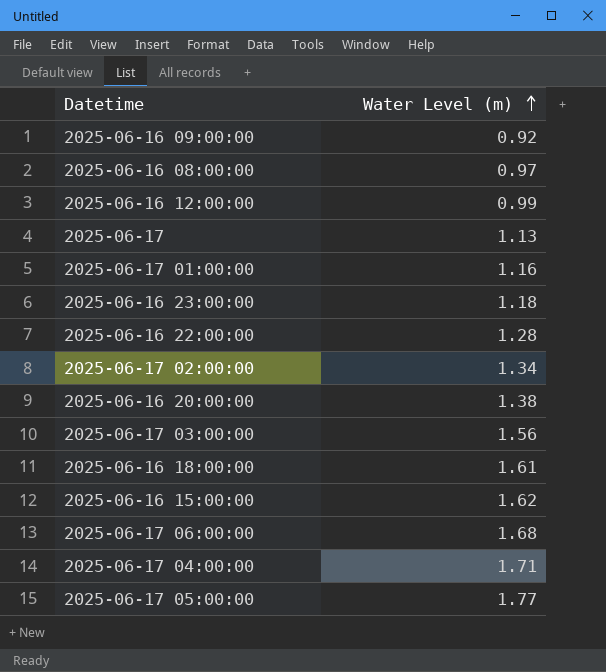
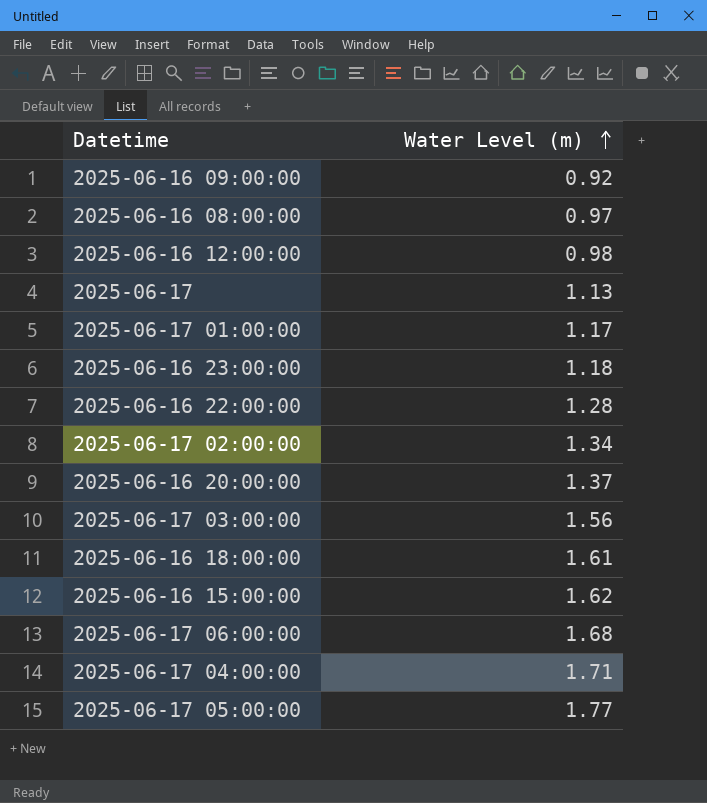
2025-06-16 12:00:00 | Water Level (m): 0.99 -> 0.98
2025-06-17 01:00:00 | Water Level (m): 1.16 -> 1.17
2025-06-16 20:00:00 | Water Level (m): 1.38 -> 1.37

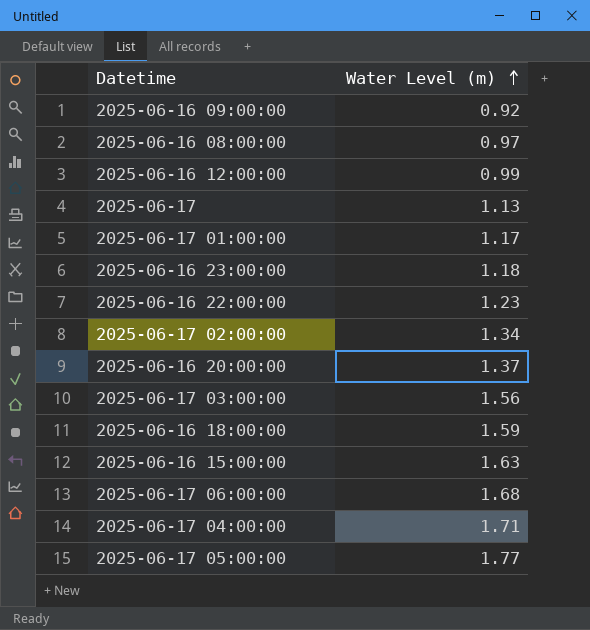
2025-06-16 12:00:00 | Water Level (m): 0.98 -> 0.99
2025-06-16 22:00:00 | Water Level (m): 1.28 -> 1.23
2025-06-16 18:00:00 | Water Level (m): 1.61 -> 1.59
2025-06-16 15:00:00 | Water Level (m): 1.62 -> 1.63

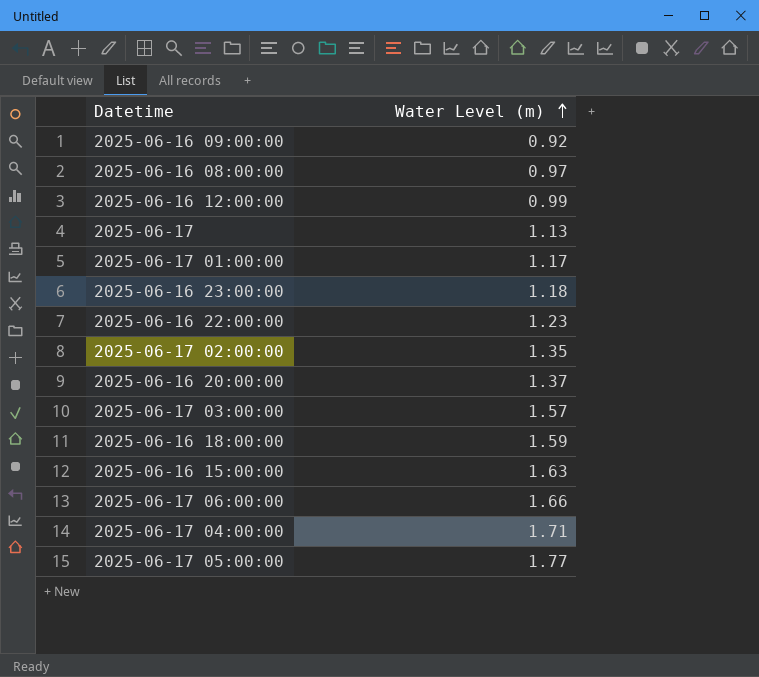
2025-06-17 02:00:00 | Water Level (m): 1.34 -> 1.35
2025-06-17 03:00:00 | Water Level (m): 1.56 -> 1.57
2025-06-17 06:00:00 | Water Level (m): 1.68 -> 1.66

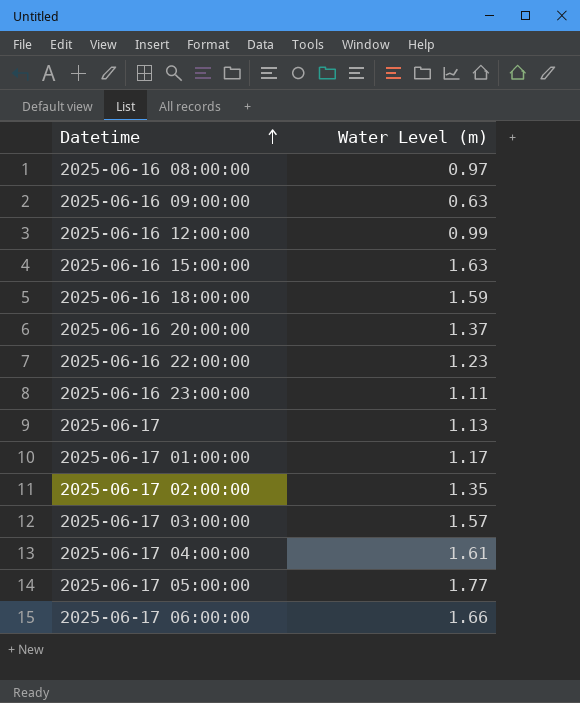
row order: Water Level (m) ascending -> Datetime ascending
2025-06-16 09:00:00 | Water Level (m): 0.92 -> 0.63
2025-06-16 23:00:00 | Water Level (m): 1.18 -> 1.11
2025-06-17 04:00:00 | Water Level (m): 1.71 -> 1.61

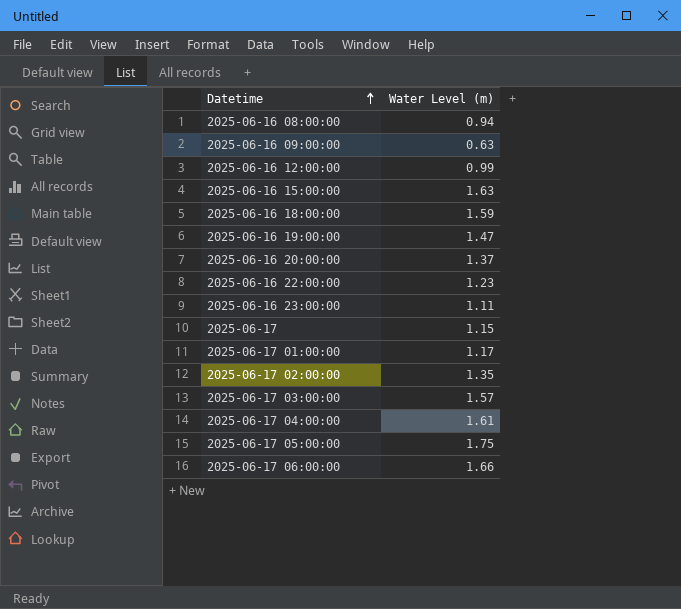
2025-06-16 08:00:00 | Water Level (m): 0.97 -> 0.94
row 2025-06-16 19:00:00: none -> 1.47
2025-06-17 | Water Level (m): 1.13 -> 1.15
2025-06-17 05:00:00 | Water Level (m): 1.77 -> 1.75

